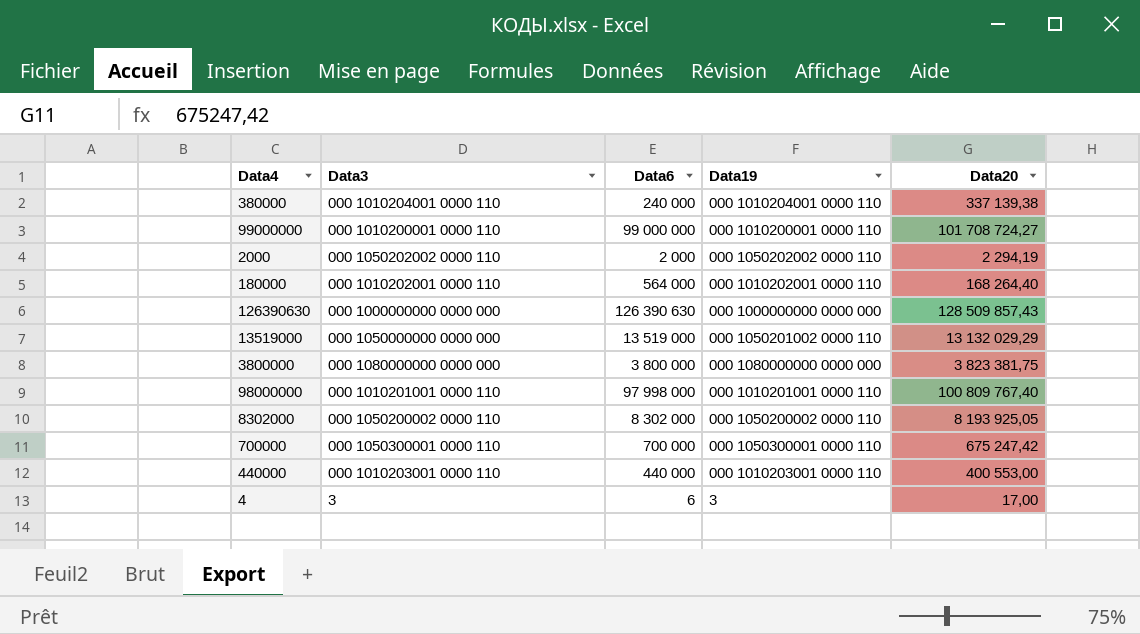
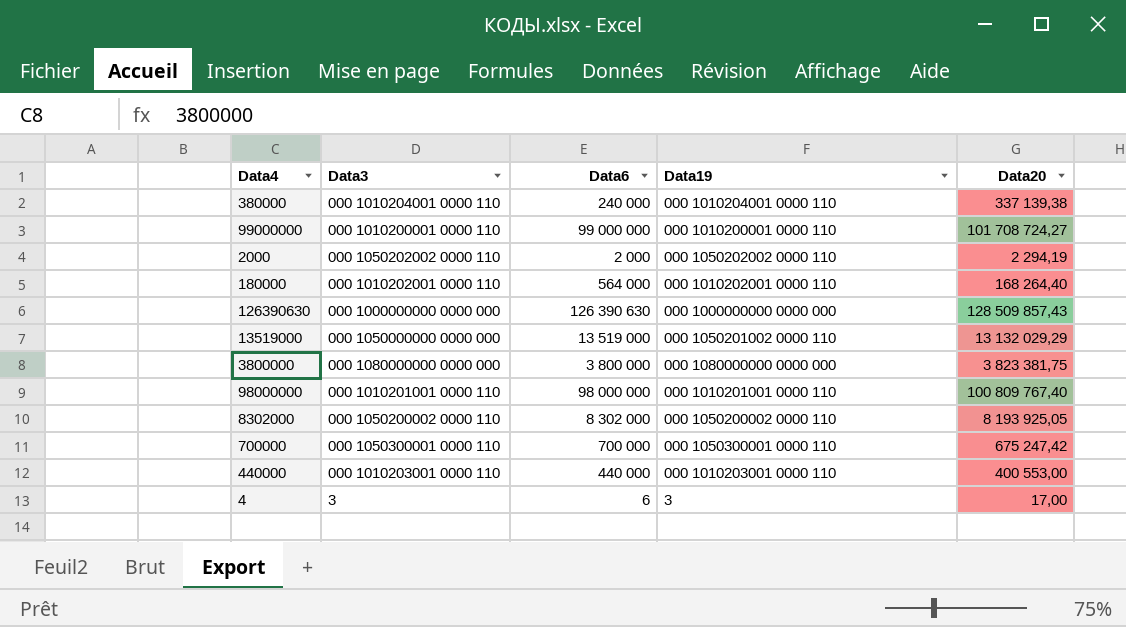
98000000 | Data6: 97 998 000 -> 98 000 000

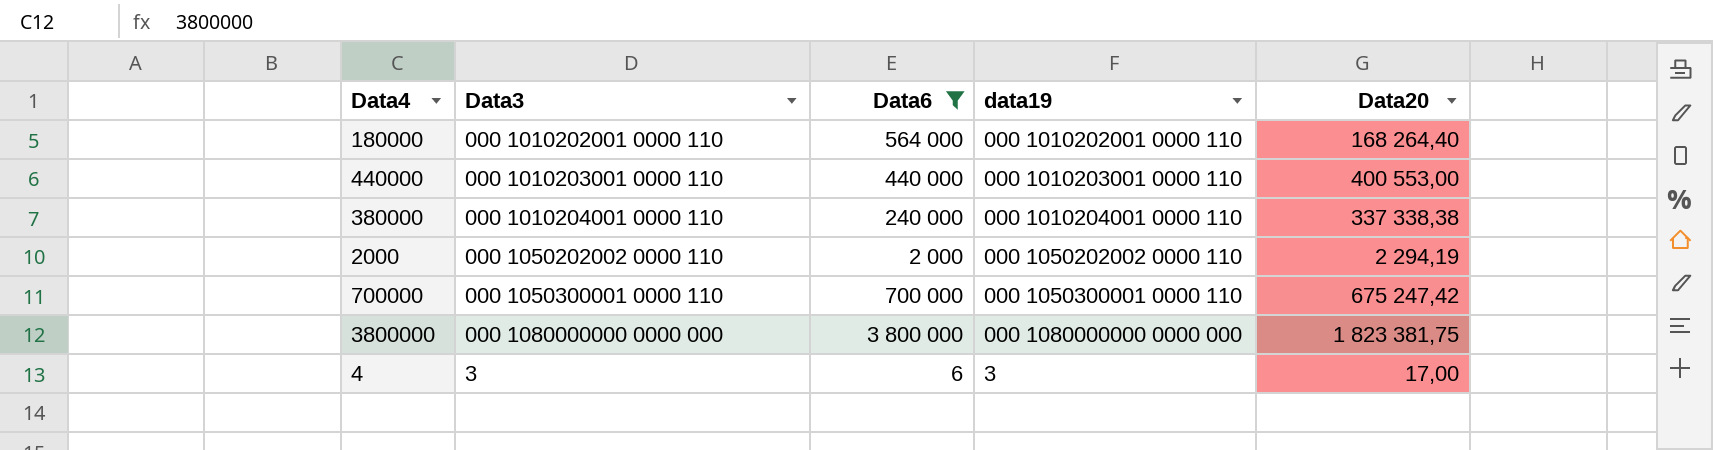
filter: none -> Data6 <= 3 800 000
row order: none -> Data3 ascending
column name: Data19 -> data19
380000 | Data20: 337 139,38 -> 337 338,38
3800000 | Data20: 3 823 381,75 -> 1 823 381,75

